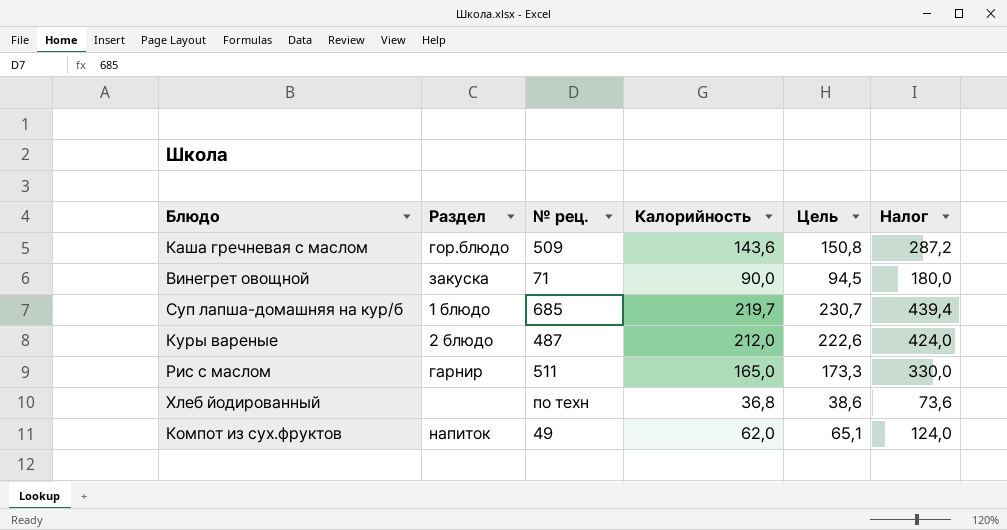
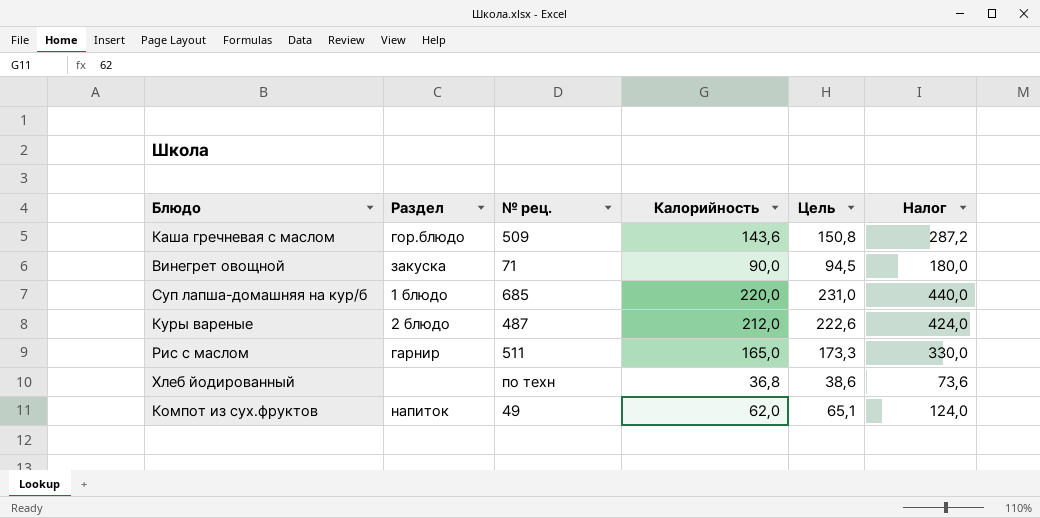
Суп лапша-домашняя на кур/б | Калорийность: 219,7 -> 220,0
Суп лапша-домашняя на кур/б | Цель: 230,7 -> 231,0
Суп лапша-домашняя на кур/б | Налог: 439,4 -> 440,0

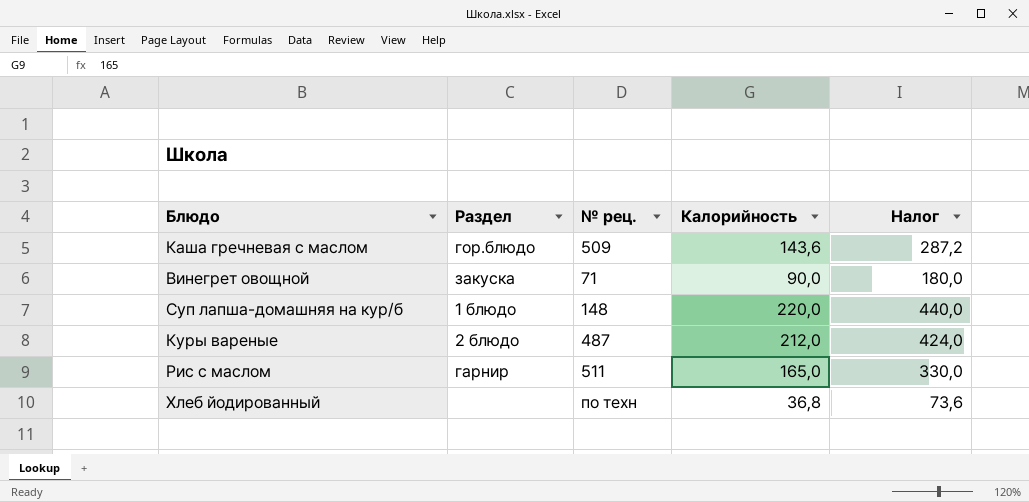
column Цель | formula: [Калорийность] * 1,05 -> none
row Компот из сух.фруктов: напиток | 49 | 62,0 | 65,1 | 124,0 -> none
Суп лапша-домашняя на кур/б | № рец.: 685 -> 148

